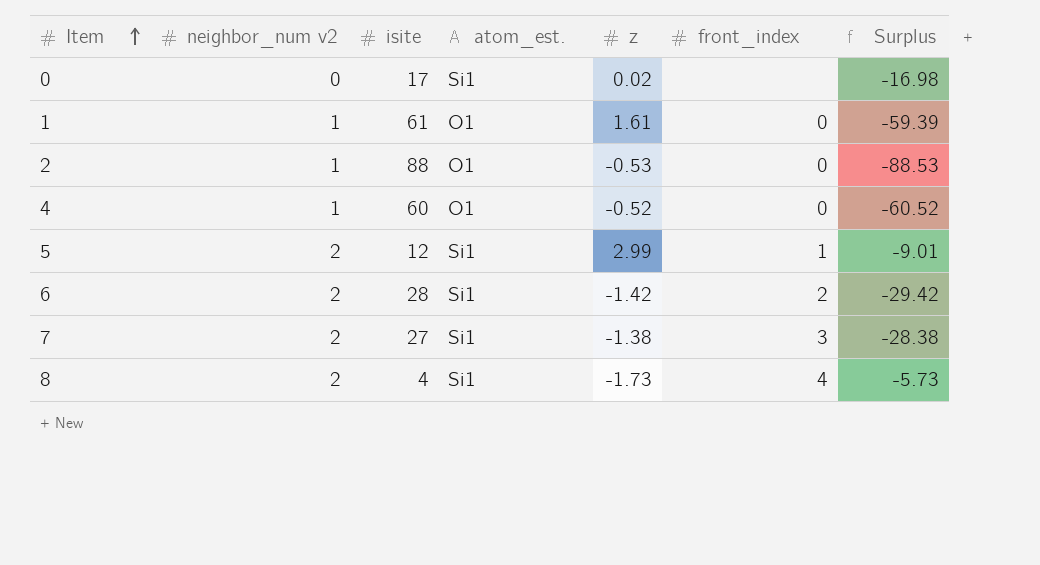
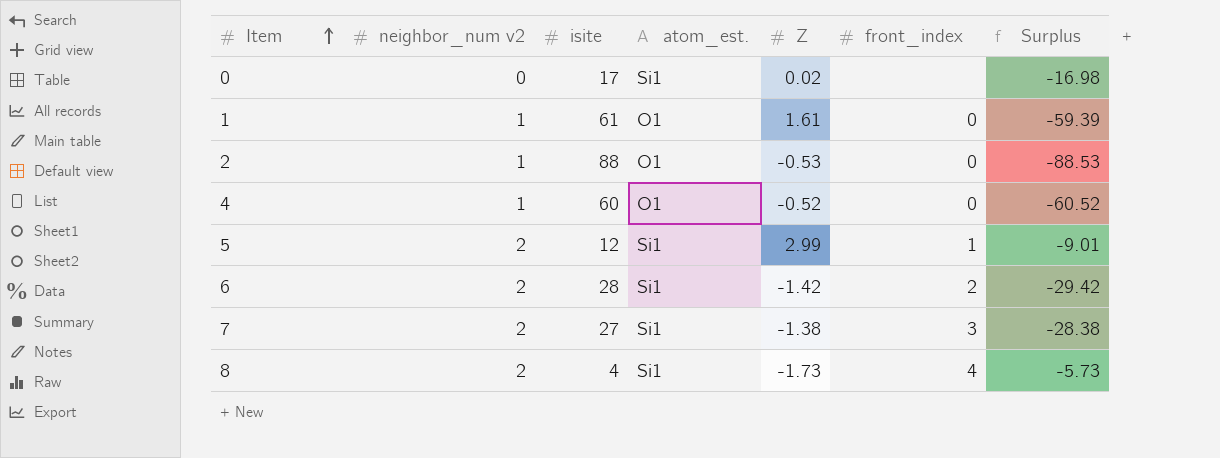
column name: z -> Z

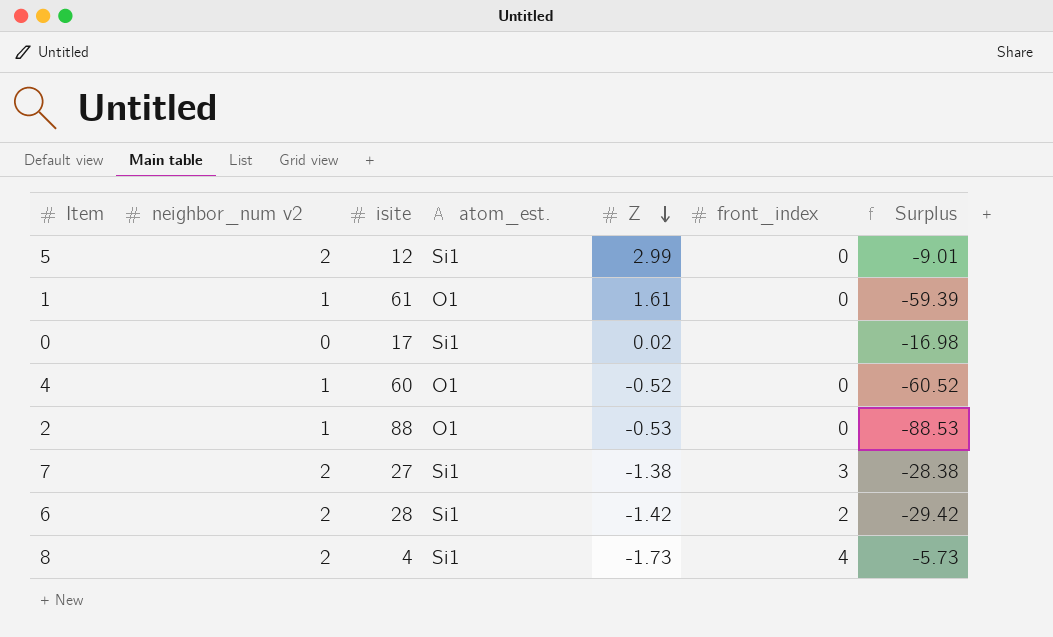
row order: Item ascending -> Z descending
5 | front_index: 1 -> 0

